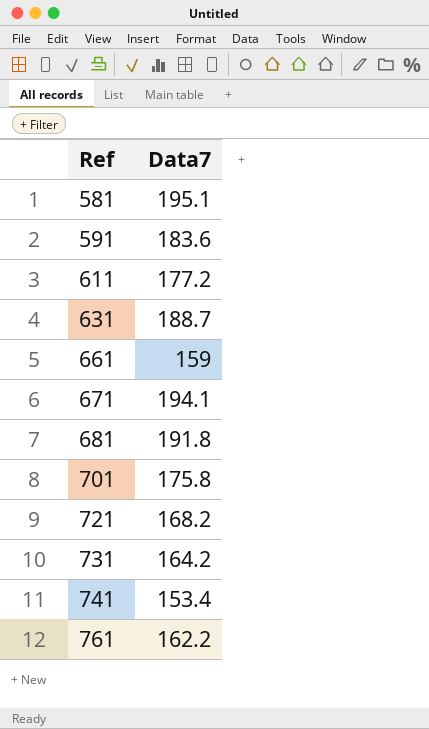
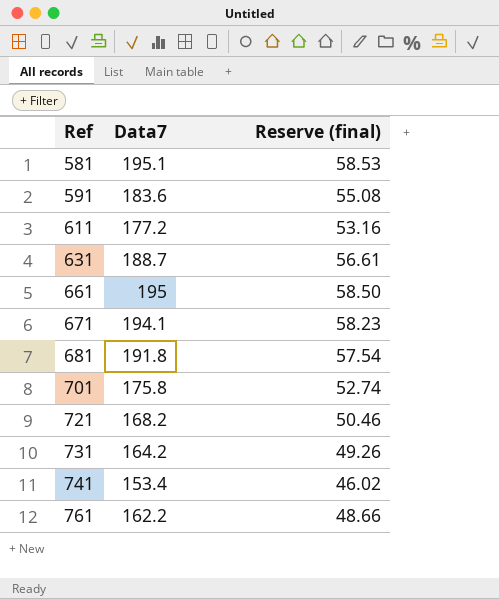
column Reserve (final) | formula: none -> [Data7] * 0.3
661 | Data7: 159 -> 195

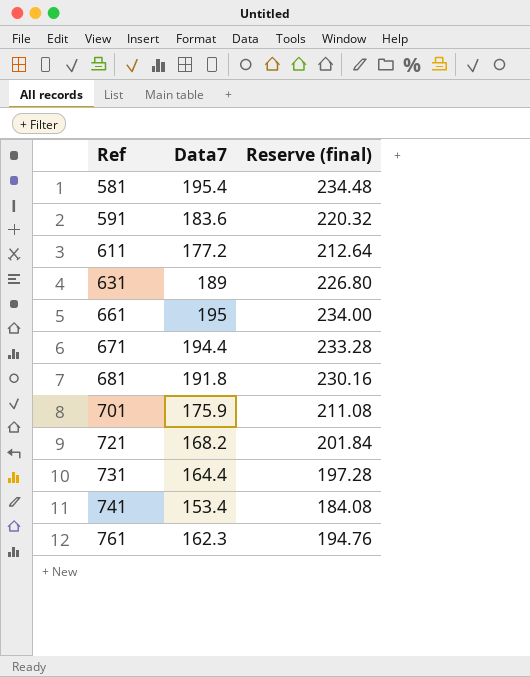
column Reserve (final) | formula: [Data7] * 0.3 -> [Data7] * 1.2
581 | Data7: 195.1 -> 195.4
631 | Data7: 188.7 -> 189
671 | Data7: 194.1 -> 194.4
701 | Data7: 175.8 -> 175.9
731 | Data7: 164.2 -> 164.4
761 | Data7: 162.2 -> 162.3

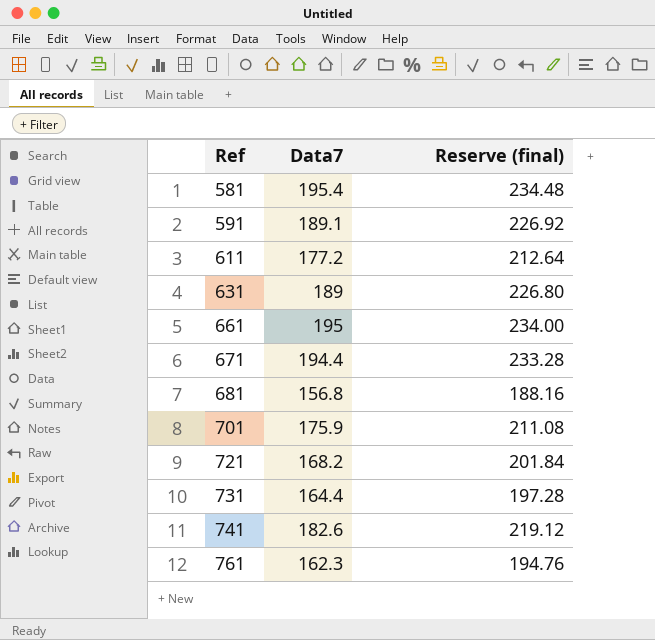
591 | Data7: 183.6 -> 189.1
591 | Reserve (final): 220.32 -> 226.92
681 | Data7: 191.8 -> 156.8
681 | Reserve (final): 230.16 -> 188.16
741 | Data7: 153.4 -> 182.6
741 | Reserve (final): 184.08 -> 219.12

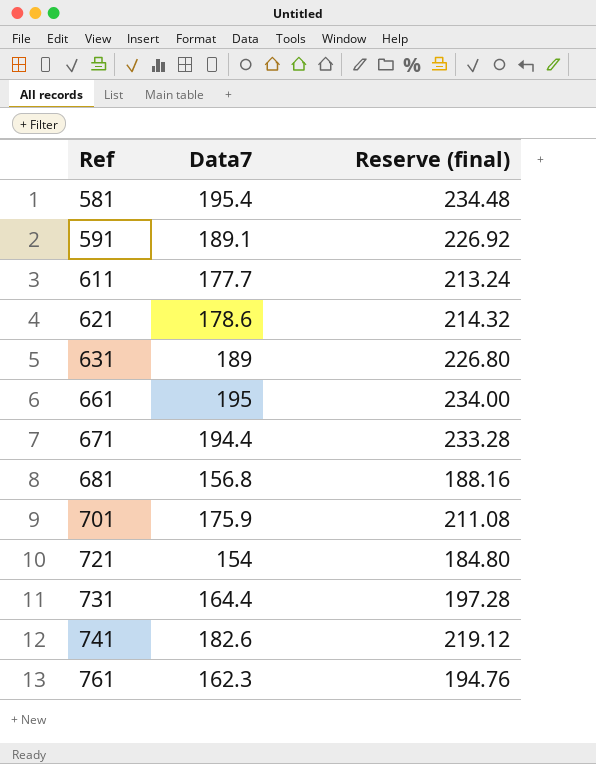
611 | Data7: 177.2 -> 177.7
611 | Reserve (final): 212.64 -> 213.24
row 621: none -> 178.6 | 214.32
721 | Data7: 168.2 -> 154
721 | Reserve (final): 201.84 -> 184.80

